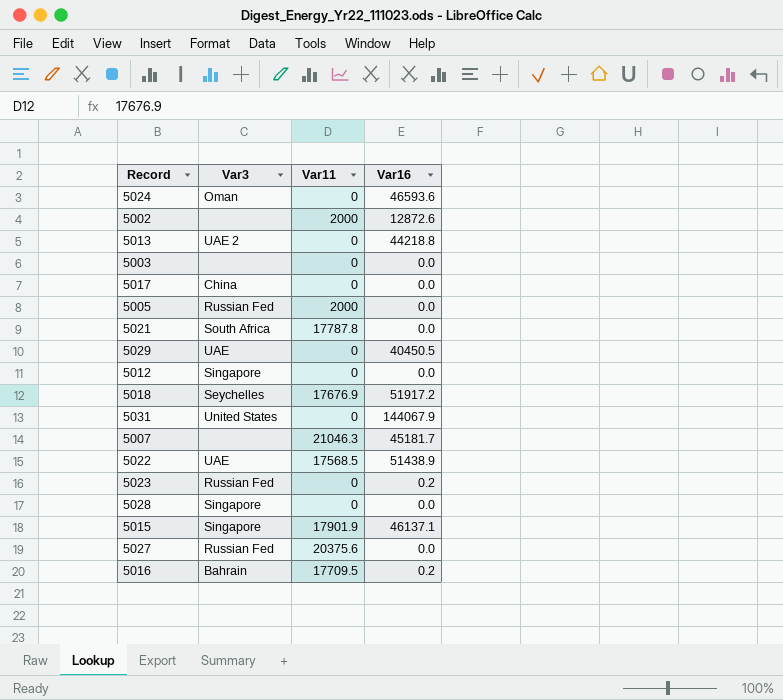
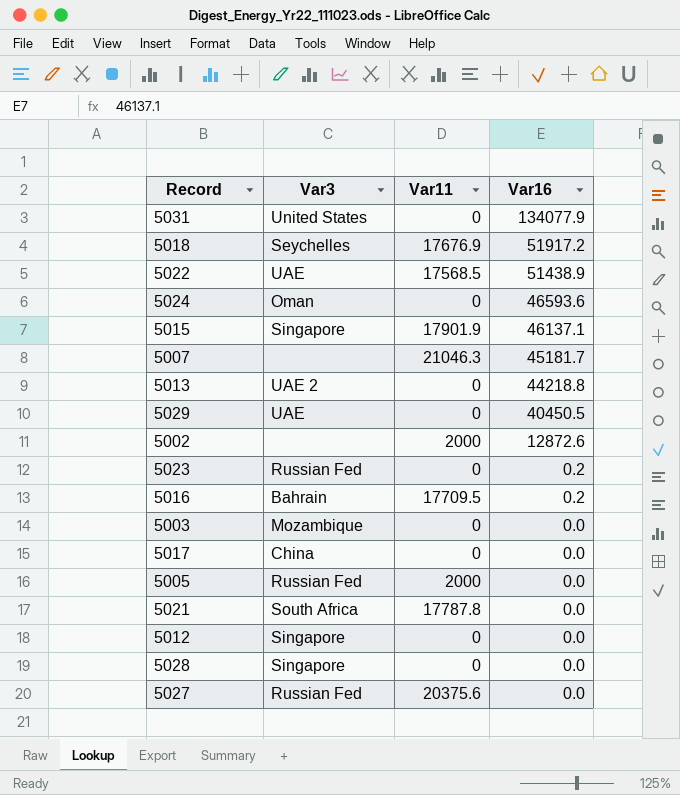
row order: none -> Var16 descending
5031 | Var16: 144067.9 -> 134077.9
5003 | Var3: none -> Mozambique

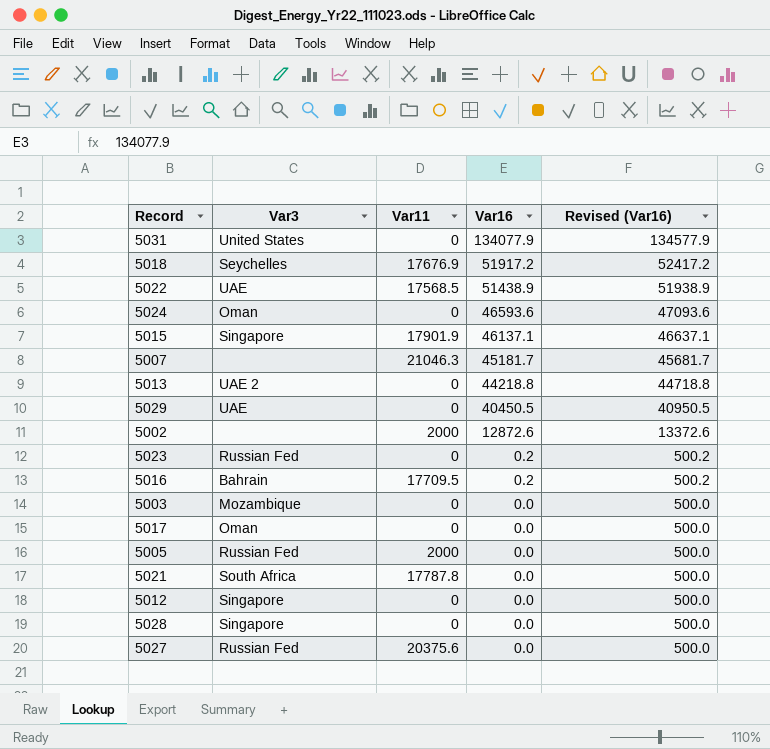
column Revised (Var16) | formula: none -> [Var16] + 500
5017 | Var3: China -> Oman

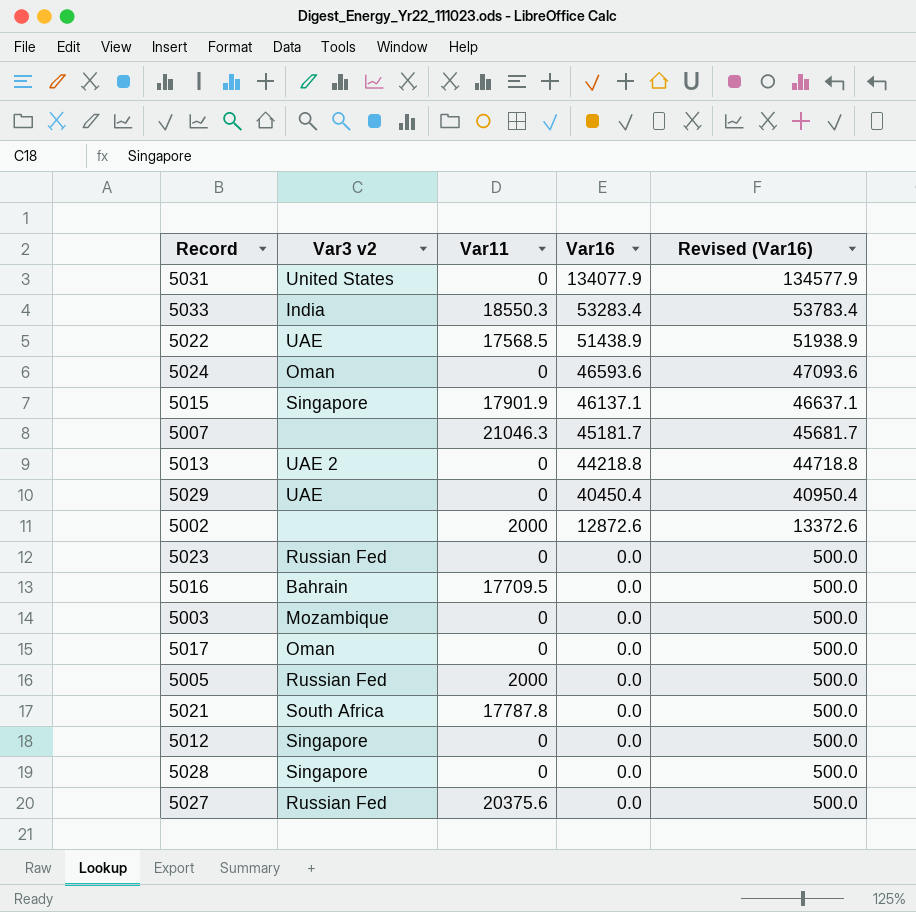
column name: Var3 -> Var3 v2
row 5018: Seychelles | 17676.9 | 51917.2 | 52417.2 -> none
row 5033: none -> India | 18550.3 | 53283.4 | 53783.4
5029 | Var16: 40450.5 -> 40450.4
5029 | Revised (Var16): 40950.5 -> 40950.4
5023 | Var16: 0.2 -> 0.0
5023 | Revised (Var16): 500.2 -> 500.0
5016 | Var16: 0.2 -> 0.0
5016 | Revised (Var16): 500.2 -> 500.0

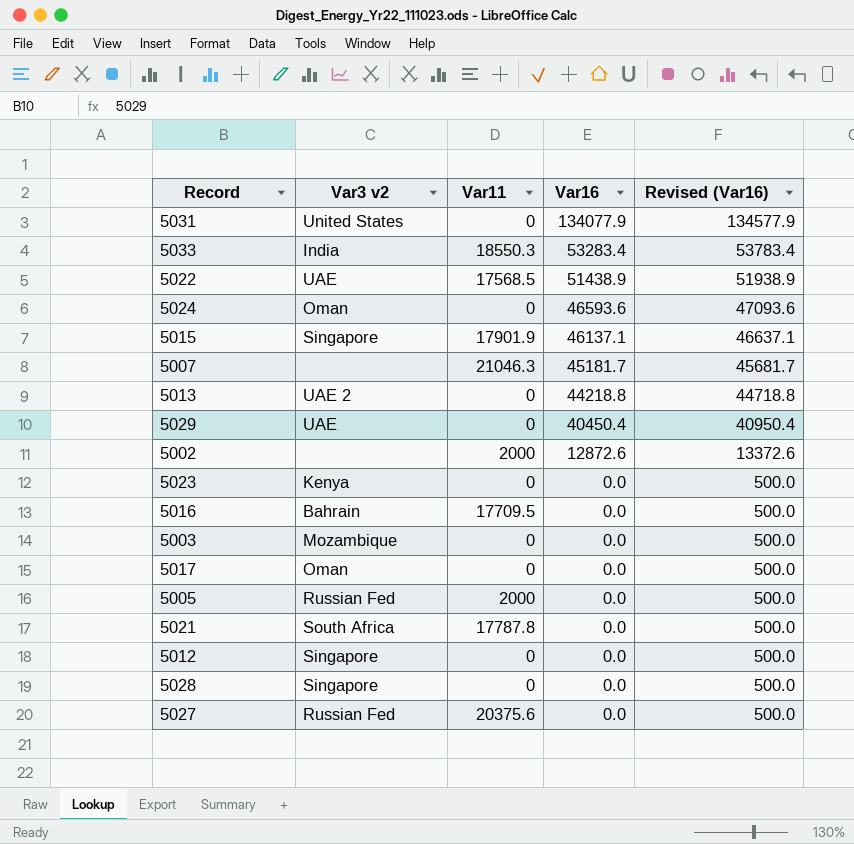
5023 | Var3 v2: Russian Fed -> Kenya

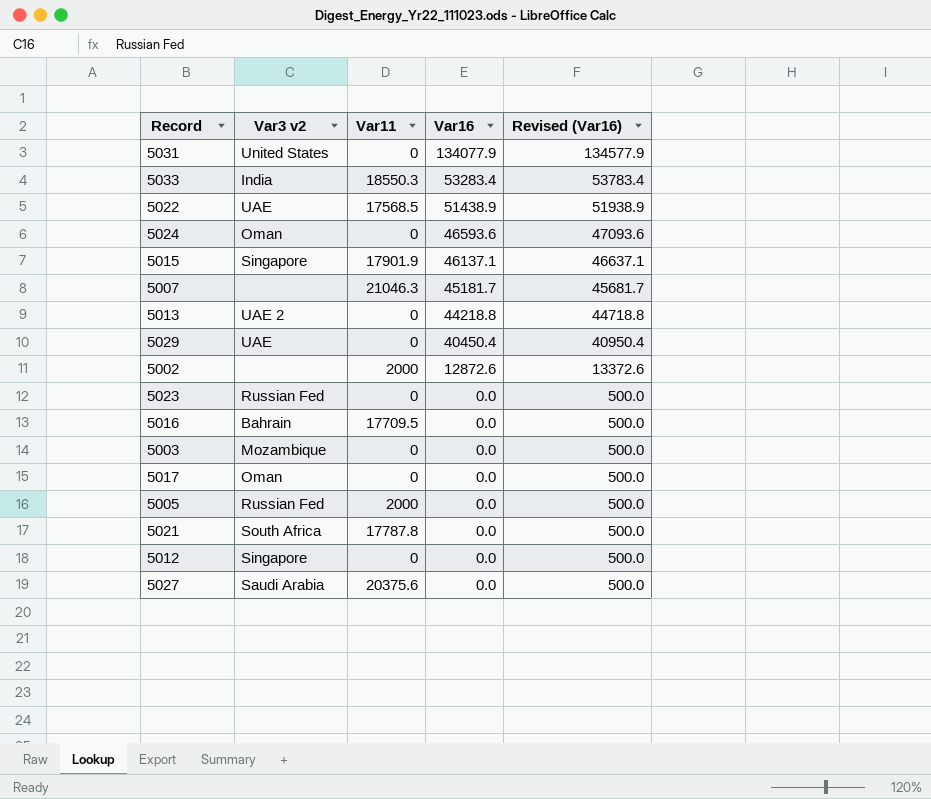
row 5028: Singapore | 0 | 0.0 | 500.0 -> none
5023 | Var3 v2: Kenya -> Russian Fed
5027 | Var3 v2: Russian Fed -> Saudi Arabia

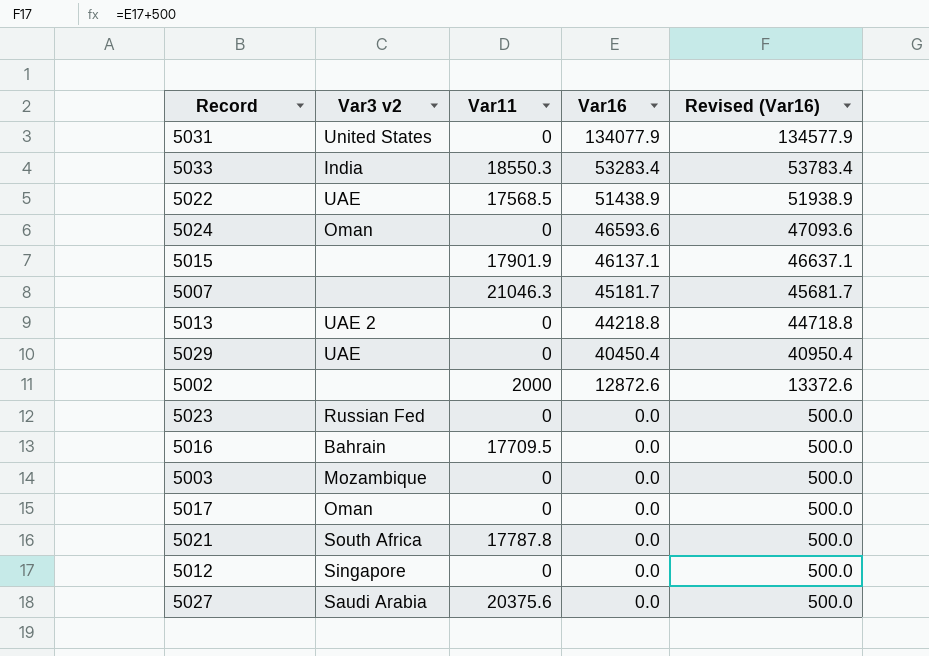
row 5005: Russian Fed | 2000 | 0.0 | 500.0 -> none
5015 | Var3 v2: Singapore -> none

